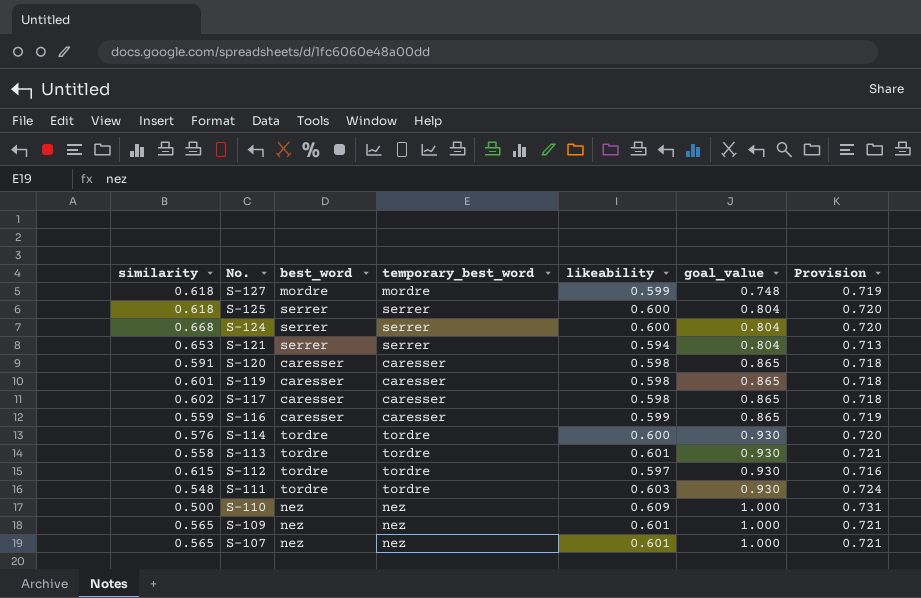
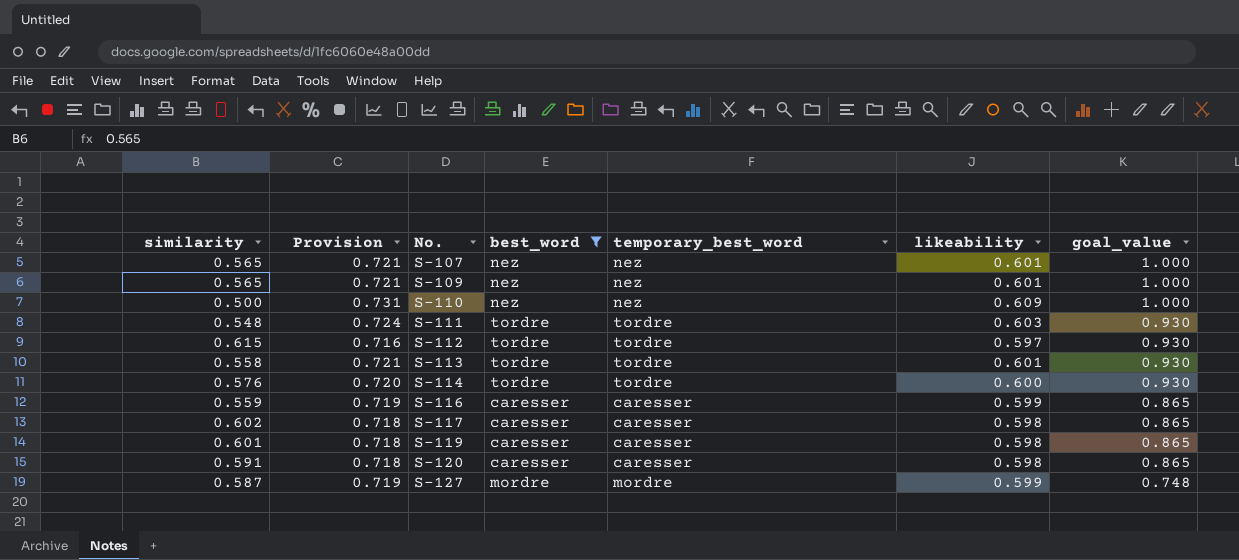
filter: none -> best_word != serrer
row order: No. descending -> No. ascending
column Provision | position: 7 -> 2
S-127 | similarity: 0.618 -> 0.587

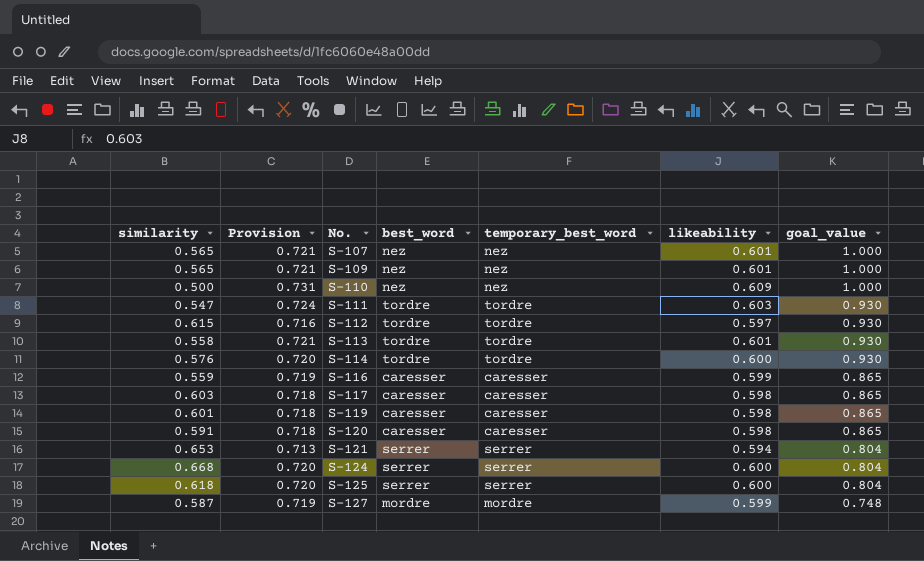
filter: best_word != serrer -> none
S-111 | similarity: 0.548 -> 0.547
S-117 | similarity: 0.602 -> 0.603

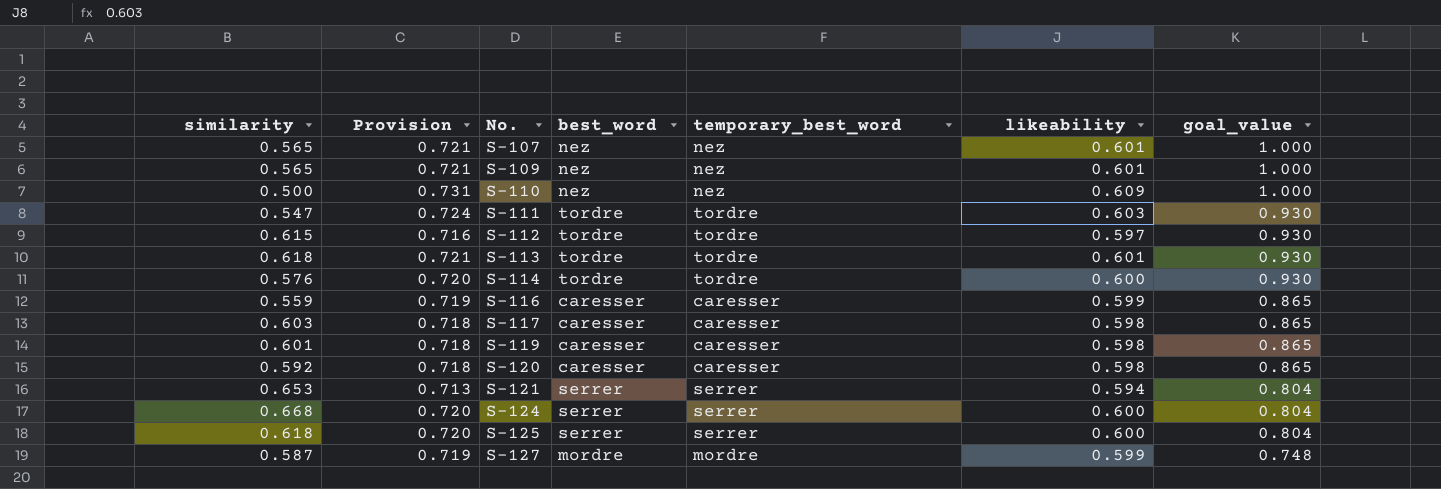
S-113 | similarity: 0.558 -> 0.618
S-120 | similarity: 0.591 -> 0.592

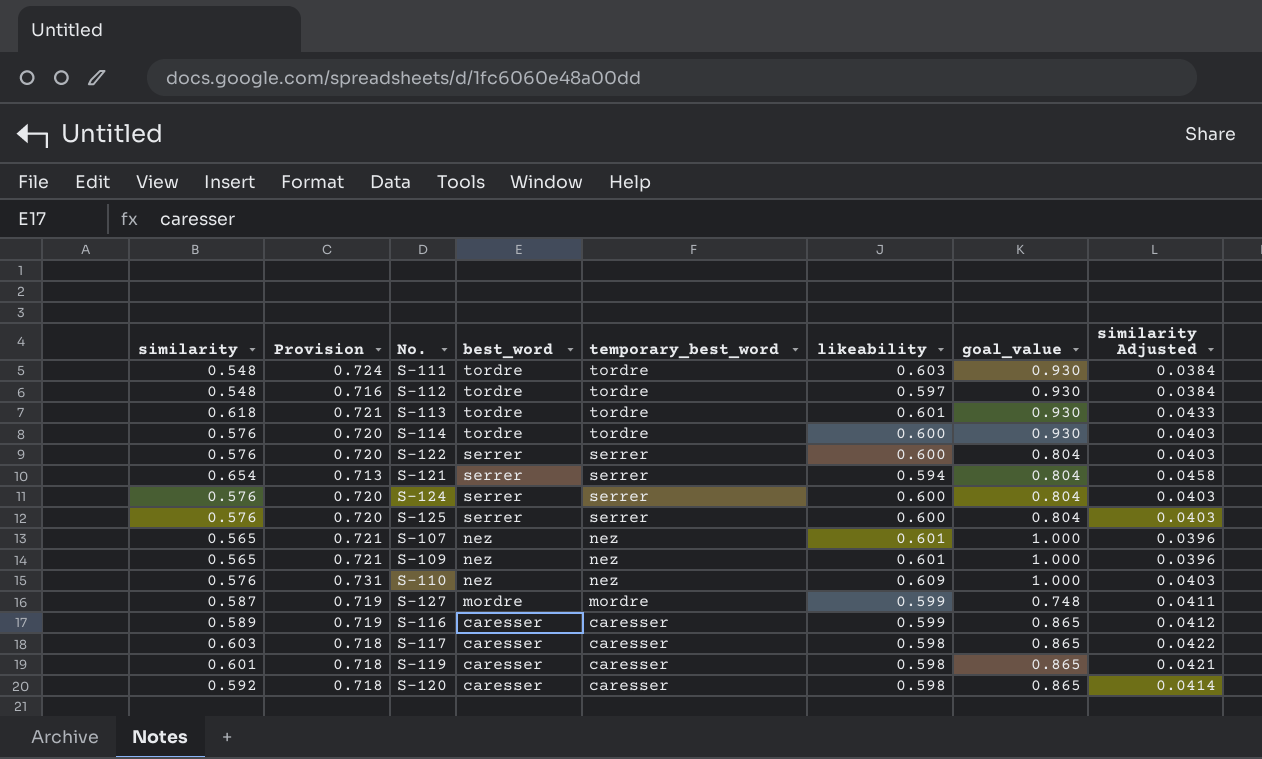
row order: No. ascending -> best_word descending
column similarity Adjusted | formula: none -> [similarity] * 0.07
S-111 | similarity: 0.547 -> 0.548
S-112 | similarity: 0.615 -> 0.548
row S-122: none -> 0.576 | 0.720 | serrer | serrer | 0.600 | 0.804 | 0.0403
S-121 | similarity: 0.653 -> 0.654
S-124 | similarity: 0.668 -> 0.576
S-125 | similarity: 0.618 -> 0.576
S-110 | similarity: 0.500 -> 0.576
S-116 | similarity: 0.559 -> 0.589

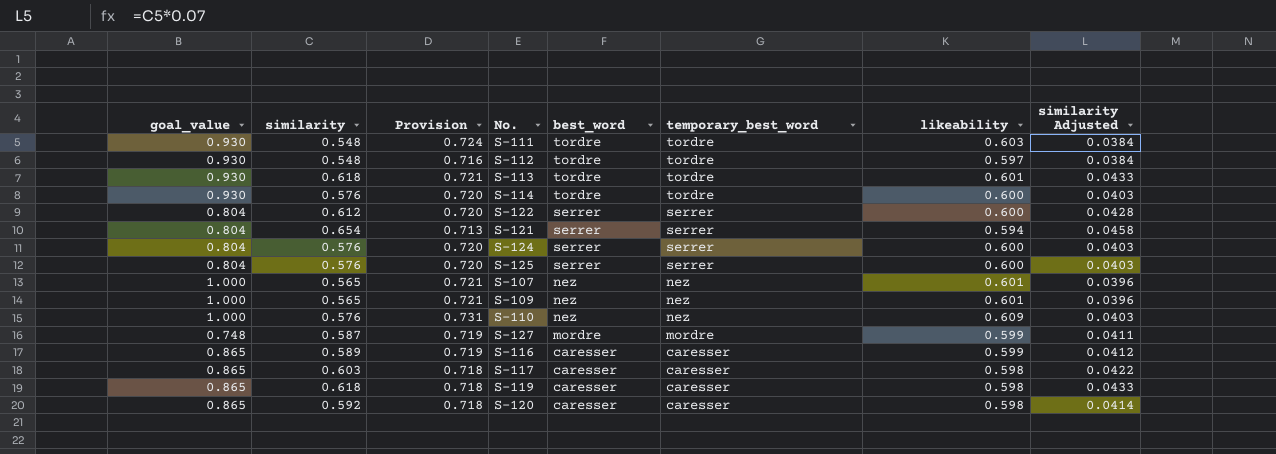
column goal_value | position: 7 -> 1
S-122 | similarity: 0.576 -> 0.612
S-122 | similarity Adjusted: 0.0403 -> 0.0428
S-119 | similarity: 0.601 -> 0.618
S-119 | similarity Adjusted: 0.0421 -> 0.0433

